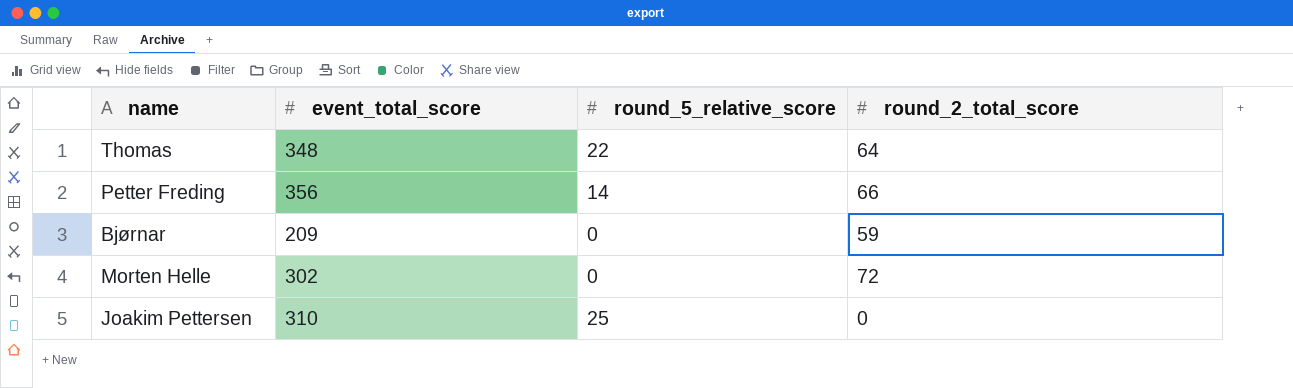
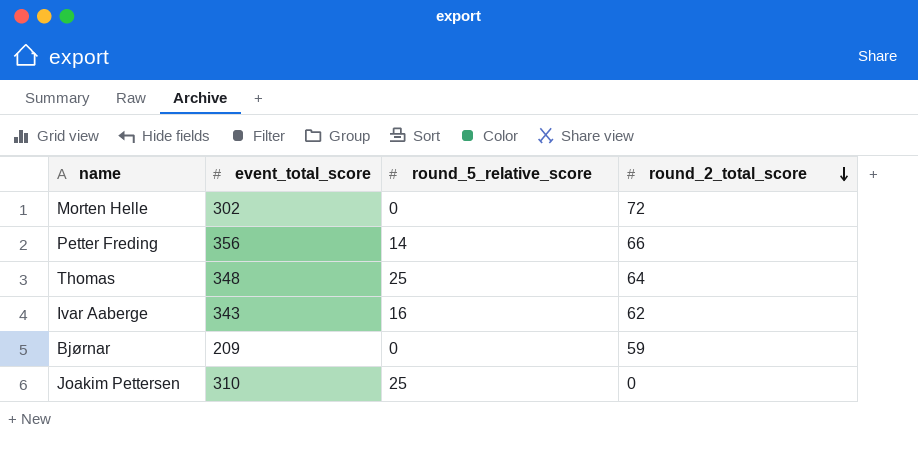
row order: none -> round_2_total_score descending
Thomas | round_5_relative_score: 22 -> 25
row Ivar Aaberge: none -> 343 | 16 | 62

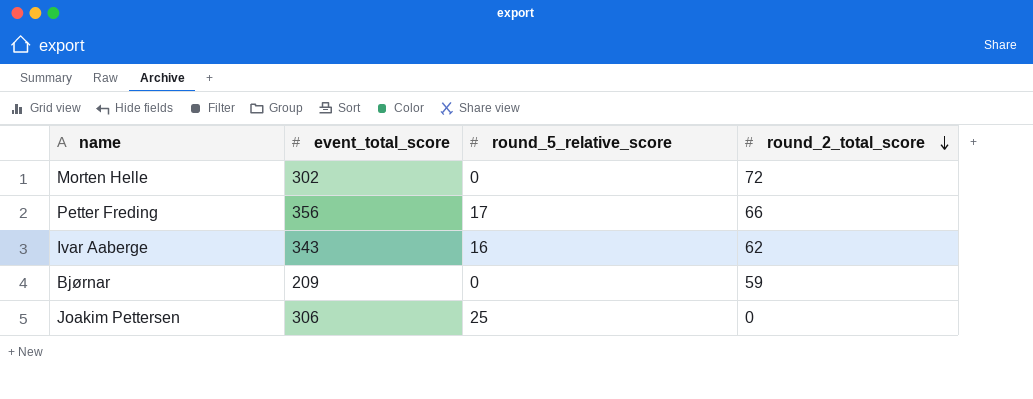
row Thomas: 348 | 25 | 64 -> none
Petter Freding | round_5_relative_score: 14 -> 17
Joakim Pettersen | event_total_score: 310 -> 306

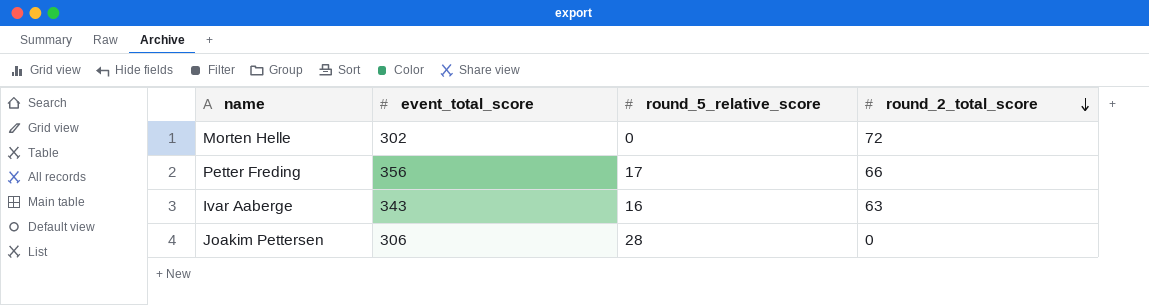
row Bjørnar: 209 | 0 | 59 -> none
Ivar Aaberge | round_2_total_score: 62 -> 63
Joakim Pettersen | round_5_relative_score: 25 -> 28

